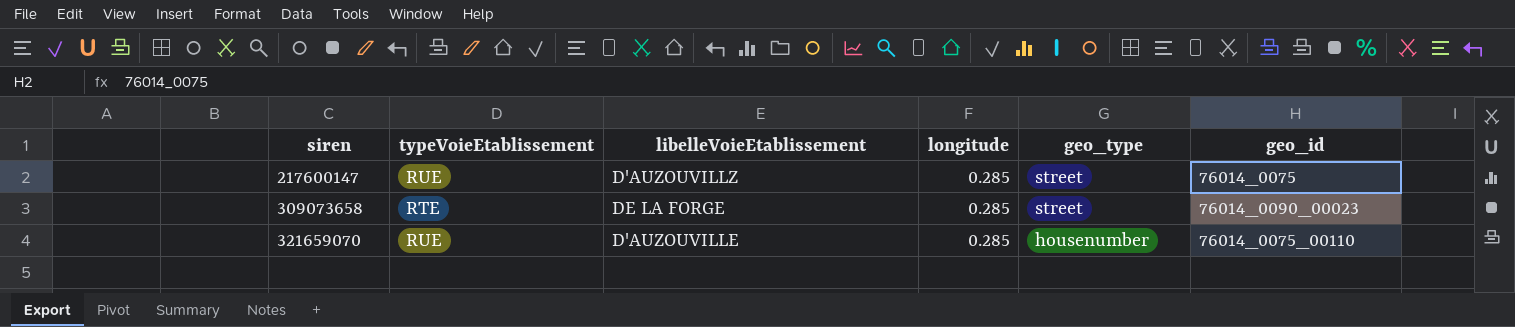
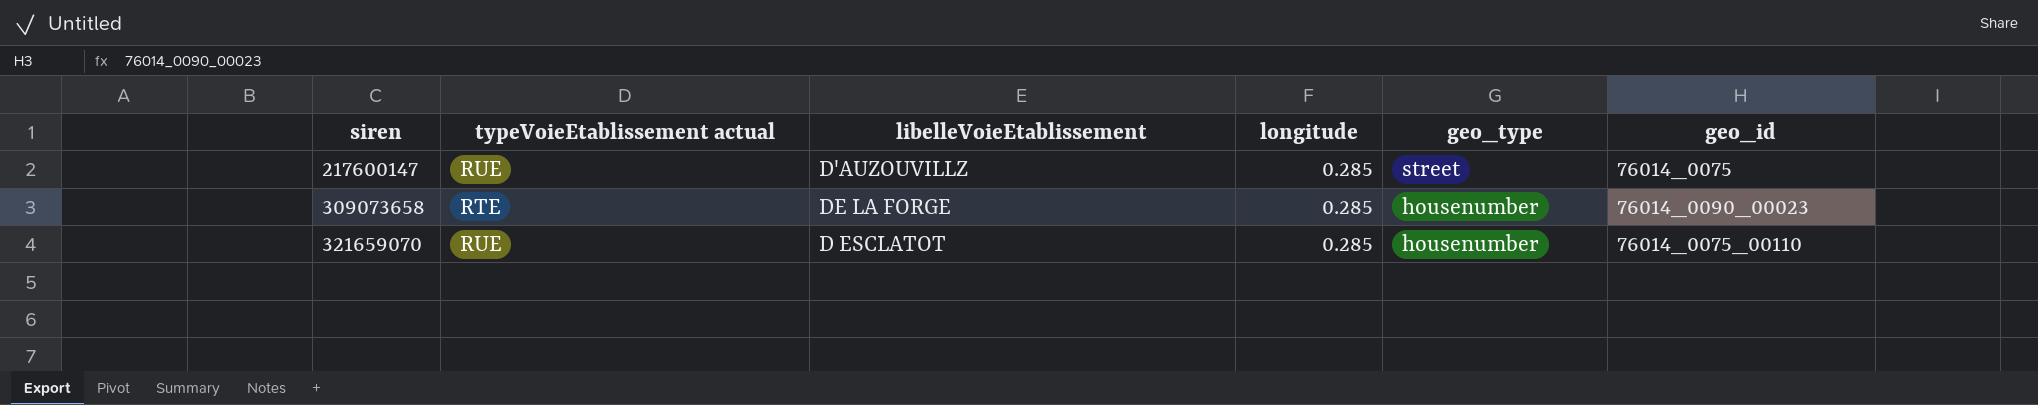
column name: typeVoieEtablissement -> typeVoieEtablissement actual
309073658 | geo_type: street -> housenumber
321659070 | libelleVoieEtablissement: D'AUZOUVILLE -> D ESCLATOT

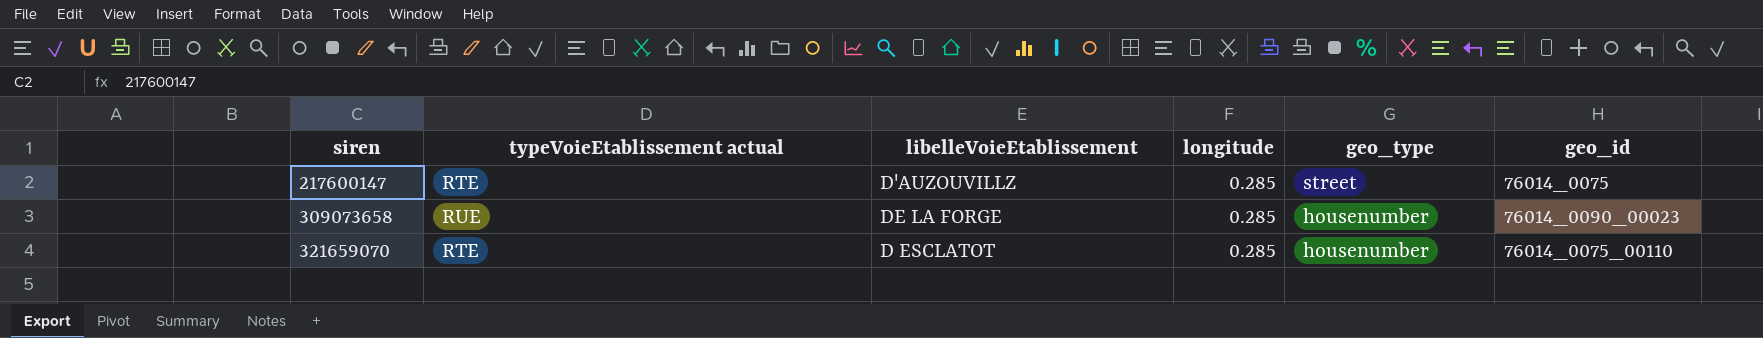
217600147 | typeVoieEtablissement actual: RUE -> RTE
309073658 | typeVoieEtablissement actual: RTE -> RUE
321659070 | typeVoieEtablissement actual: RUE -> RTE

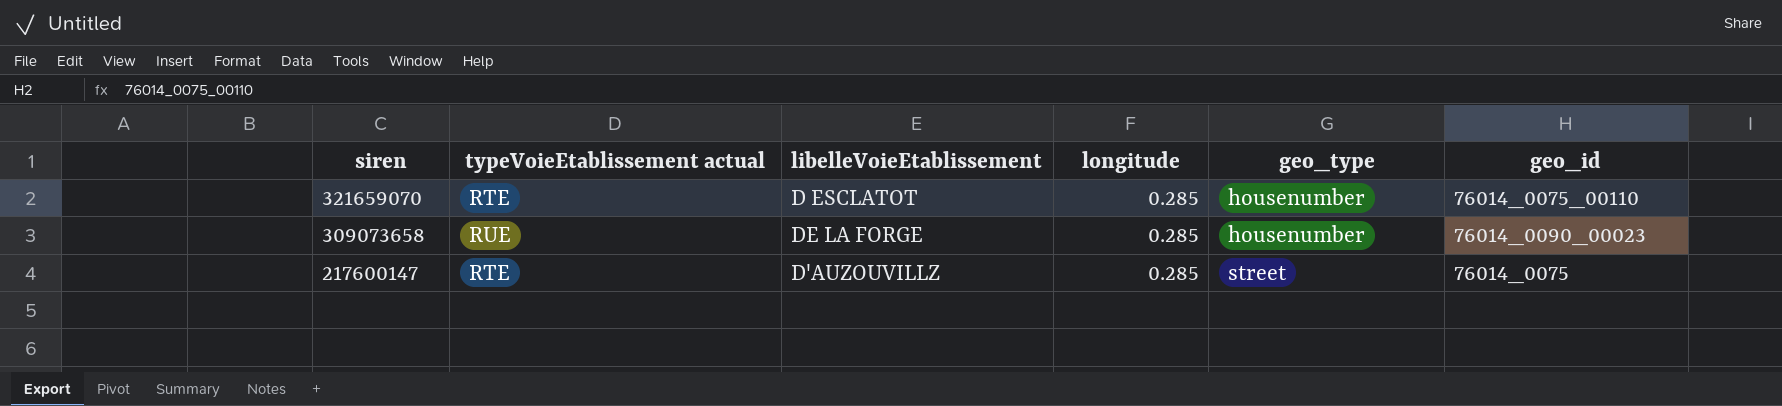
row order: siren ascending -> siren descending

